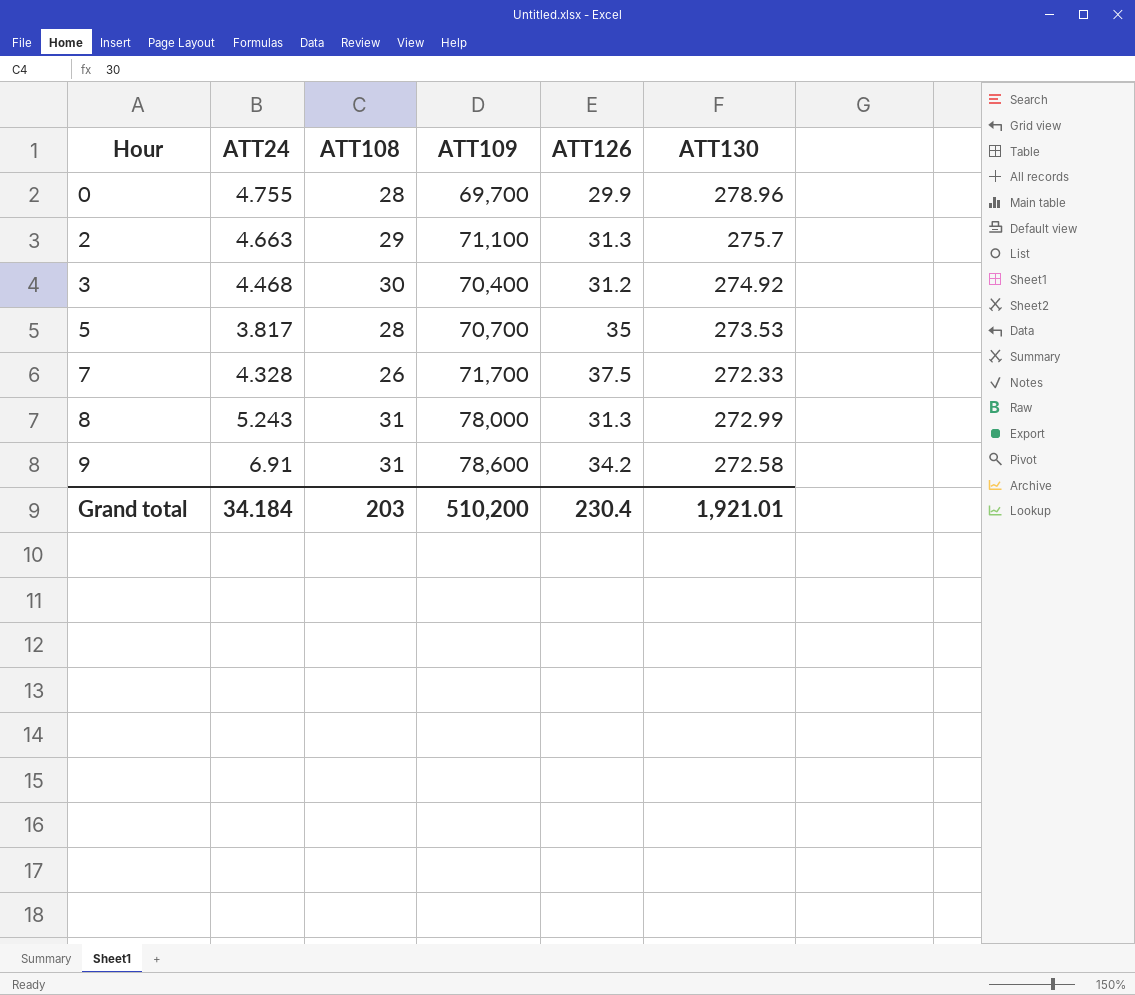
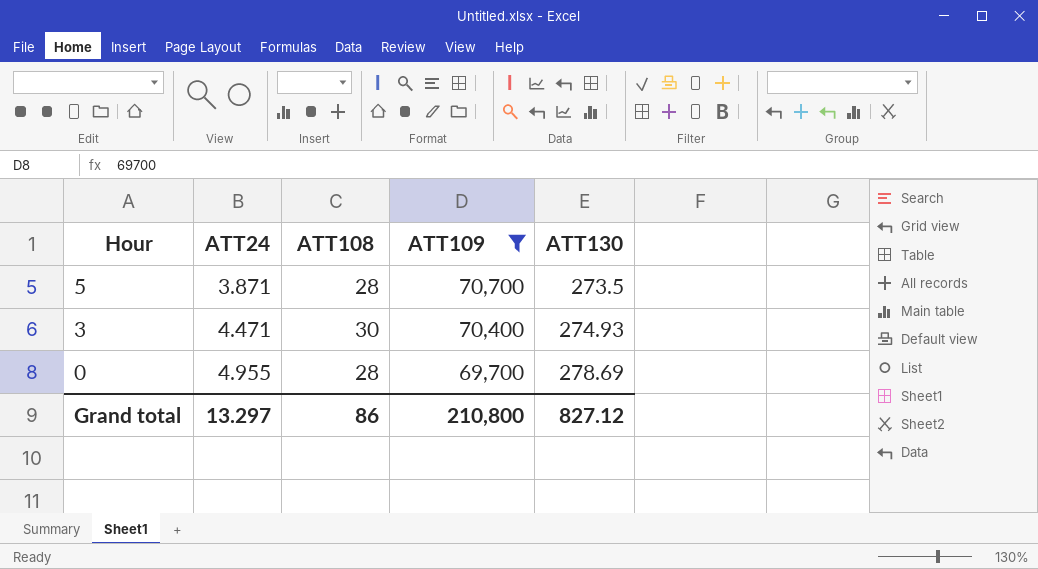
filter: none -> ATT109 <= 70,700
row order: Hour ascending -> Hour descending
column ATT126 | position: 5 -> none
5 | ATT24: 3.817 -> 3.871
5 | ATT130: 273.53 -> 273.5
3 | ATT24: 4.468 -> 4.471
3 | ATT130: 274.92 -> 274.93
0 | ATT24: 4.755 -> 4.955
0 | ATT130: 278.96 -> 278.69
Grand total | ATT24: 34.184 -> 13.297
Grand total | ATT108: 203 -> 86
Grand total | ATT109: 510,200 -> 210,800
Grand total | ATT130: 1,921.01 -> 827.12

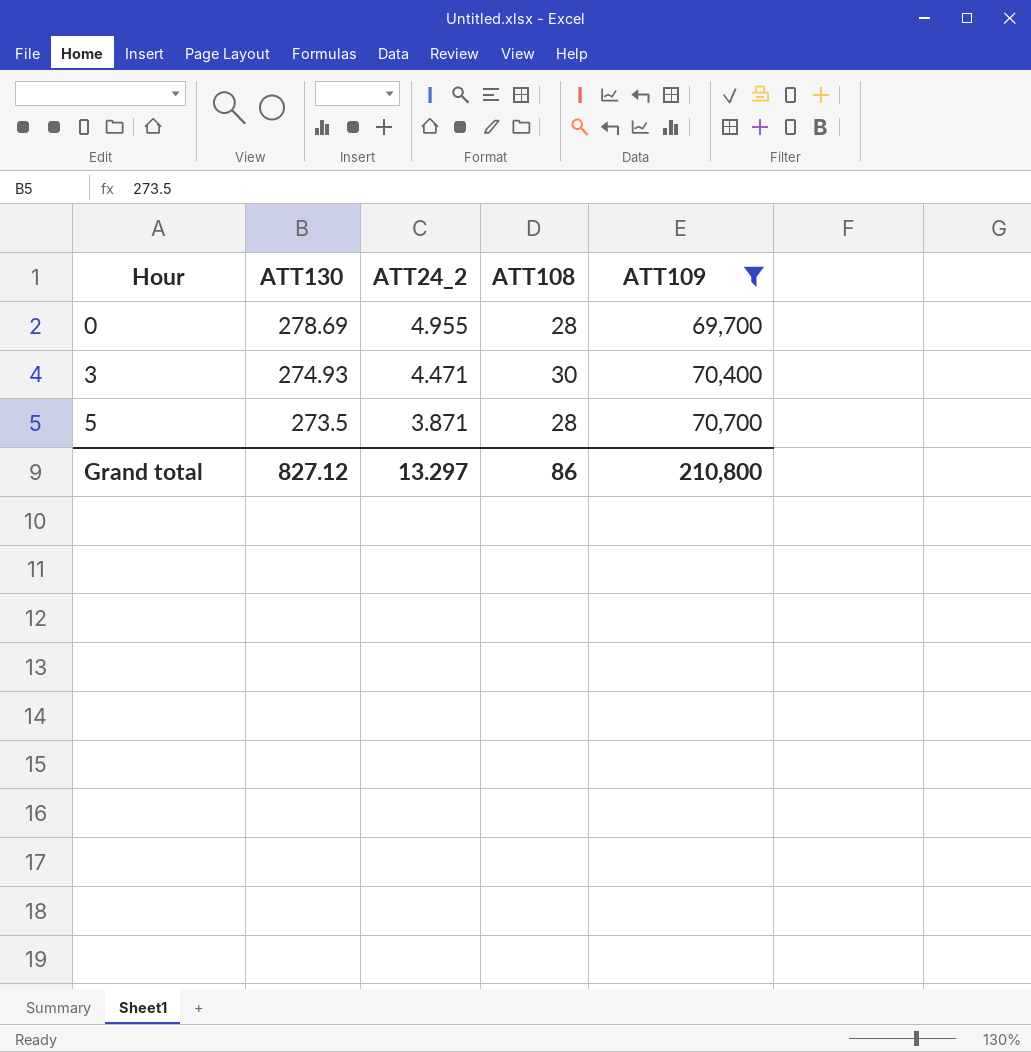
row order: Hour descending -> Hour ascending
column ATT130 | position: 5 -> 2
column name: ATT24 -> ATT24_2

